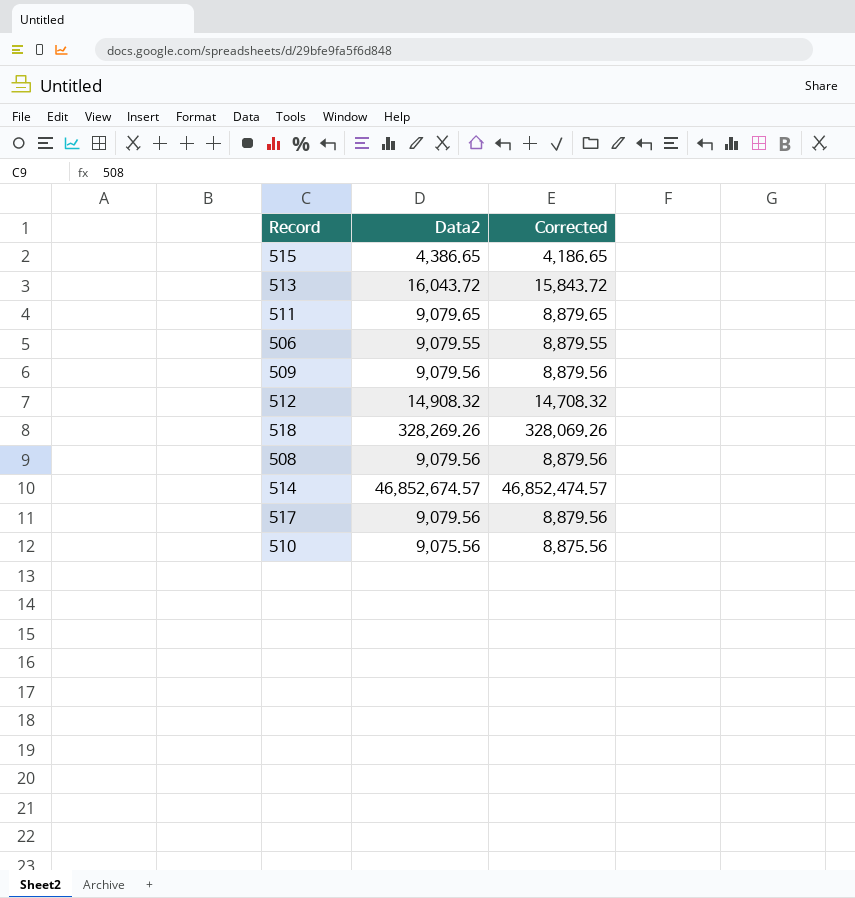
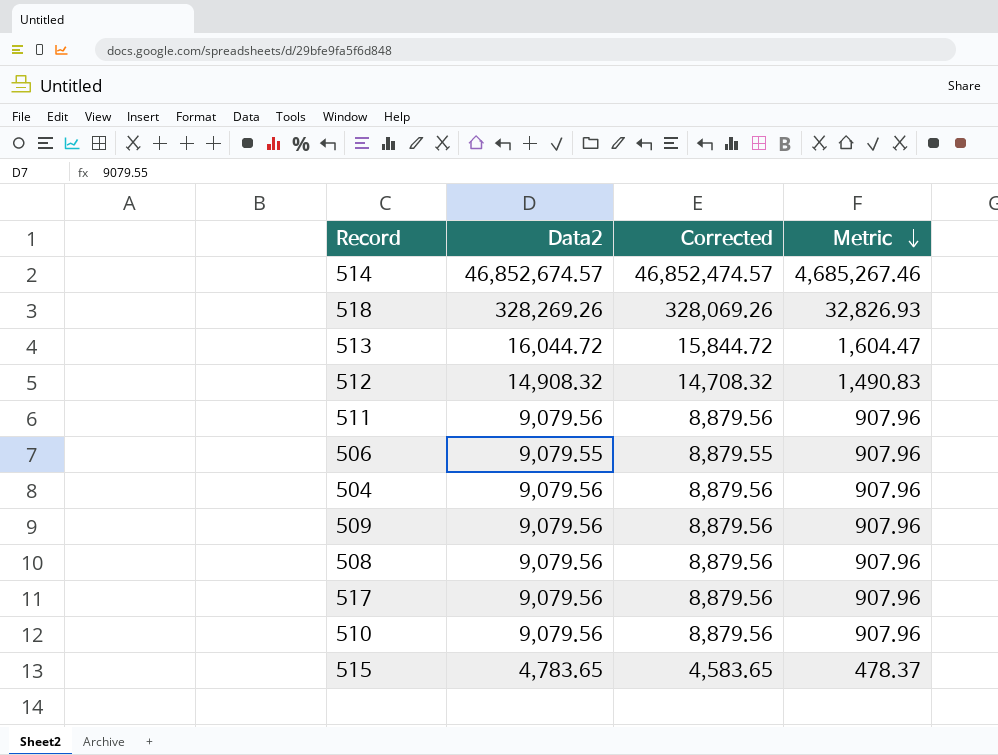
row order: none -> Metric descending
column Metric | formula: none -> [Data2] * 0.1
513 | Data2: 16,043.72 -> 16,044.72
513 | Corrected: 15,843.72 -> 15,844.72
511 | Data2: 9,079.65 -> 9,079.56
511 | Corrected: 8,879.65 -> 8,879.56
row 504: none -> 9,079.56 | 8,879.56 | 907.96
510 | Data2: 9,075.56 -> 9,079.56
510 | Corrected: 8,875.56 -> 8,879.56
515 | Data2: 4,386.65 -> 4,783.65
515 | Corrected: 4,186.65 -> 4,583.65

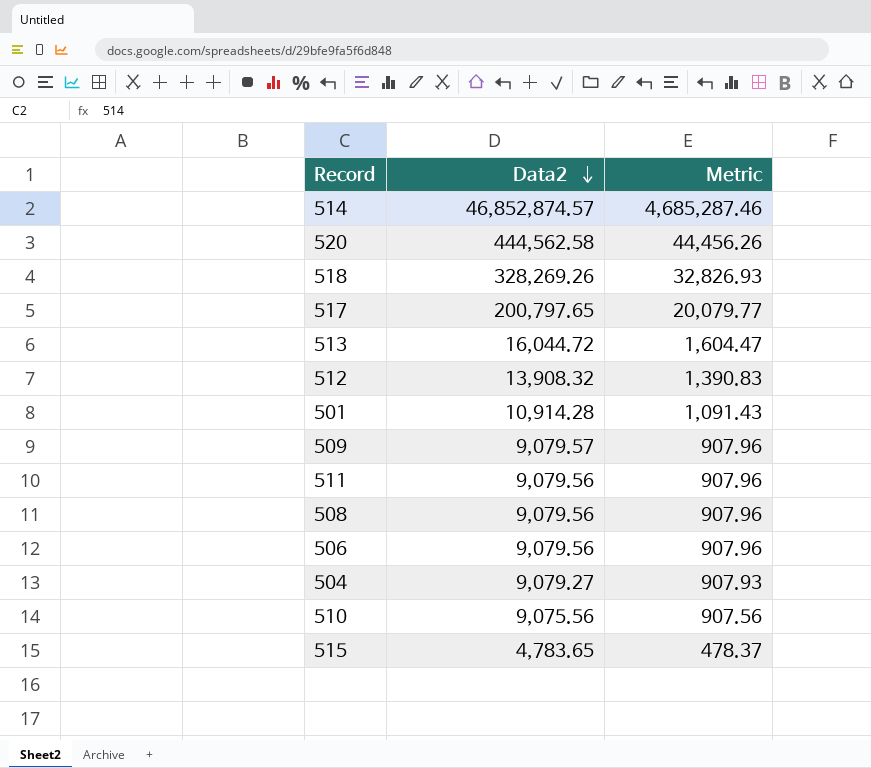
row order: Metric descending -> Data2 descending
column Corrected | formula: [Data2] - 200 -> none
514 | Data2: 46,852,674.57 -> 46,852,874.57
514 | Metric: 4,685,267.46 -> 4,685,287.46
row 520: none -> 444,562.58 | 44,456.26
517 | Data2: 9,079.56 -> 200,797.65
517 | Metric: 907.96 -> 20,079.77
512 | Data2: 14,908.32 -> 13,908.32
512 | Metric: 1,490.83 -> 1,390.83
row 501: none -> 10,914.28 | 1,091.43
509 | Data2: 9,079.56 -> 9,079.57
506 | Data2: 9,079.55 -> 9,079.56
504 | Data2: 9,079.56 -> 9,079.27
504 | Metric: 907.96 -> 907.93
510 | Data2: 9,079.56 -> 9,075.56
510 | Metric: 907.96 -> 907.56

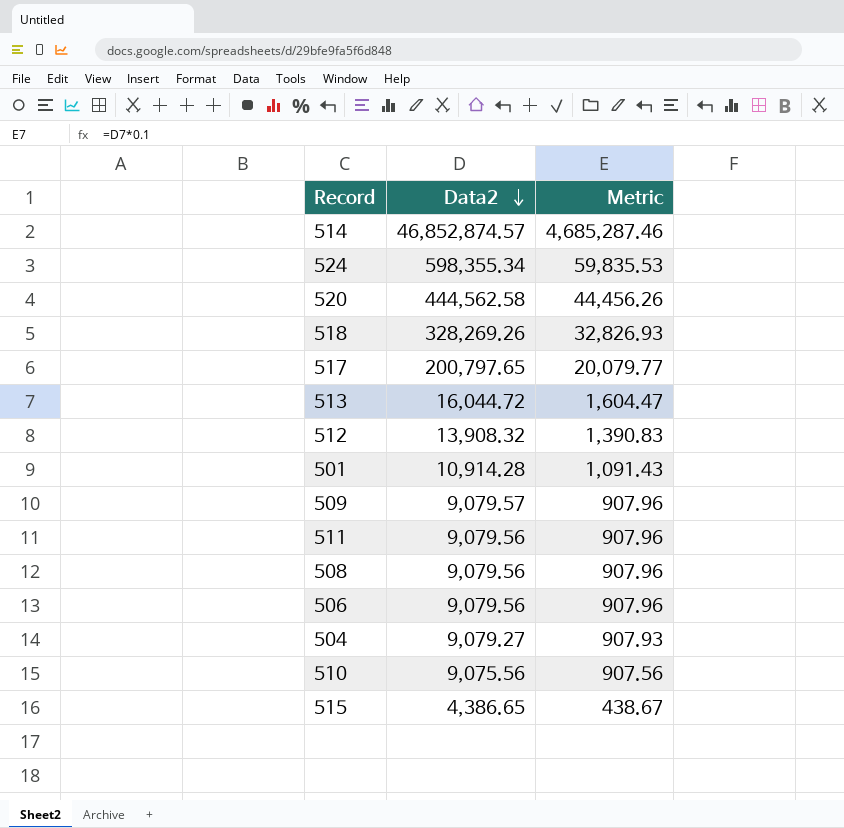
row 524: none -> 598,355.34 | 59,835.53
515 | Data2: 4,783.65 -> 4,386.65
515 | Metric: 478.37 -> 438.67

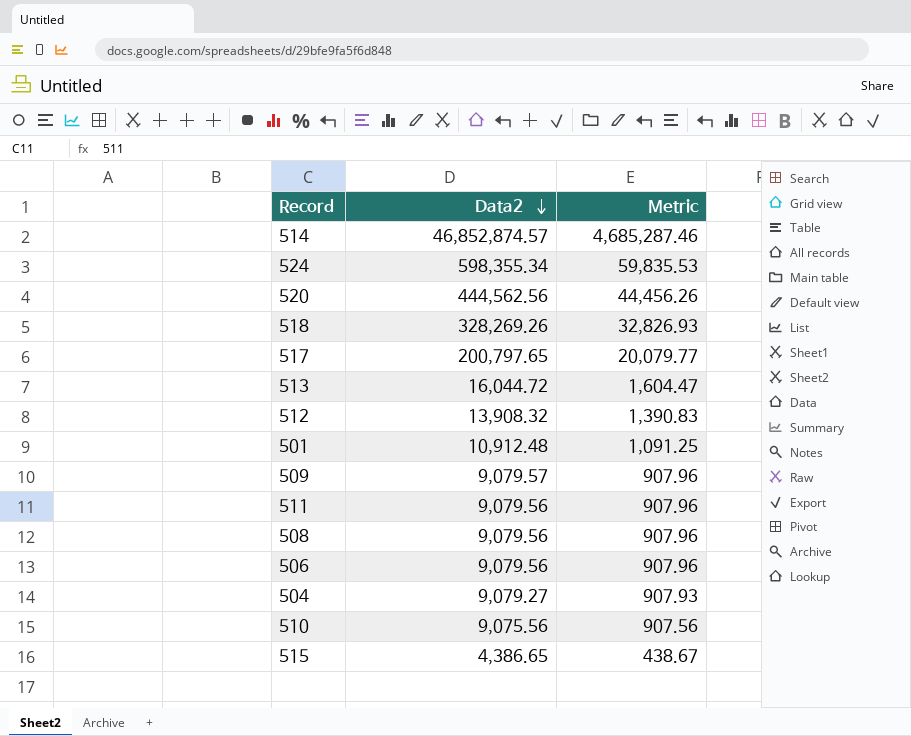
520 | Data2: 444,562.58 -> 444,562.56
501 | Data2: 10,914.28 -> 10,912.48
501 | Metric: 1,091.43 -> 1,091.25

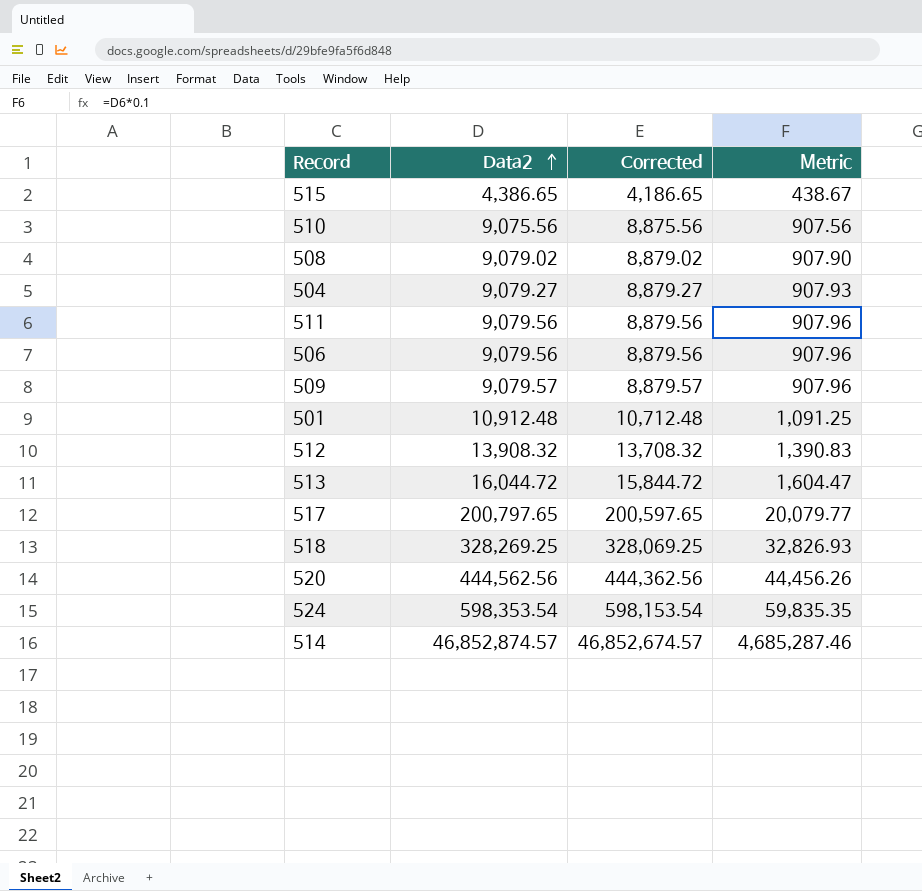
row order: Data2 descending -> Data2 ascending
column Corrected | formula: none -> [Data2] - 200
508 | Data2: 9,079.56 -> 9,079.02
508 | Metric: 907.96 -> 907.90
518 | Data2: 328,269.26 -> 328,269.25
524 | Data2: 598,355.34 -> 598,353.54
524 | Metric: 59,835.53 -> 59,835.35

